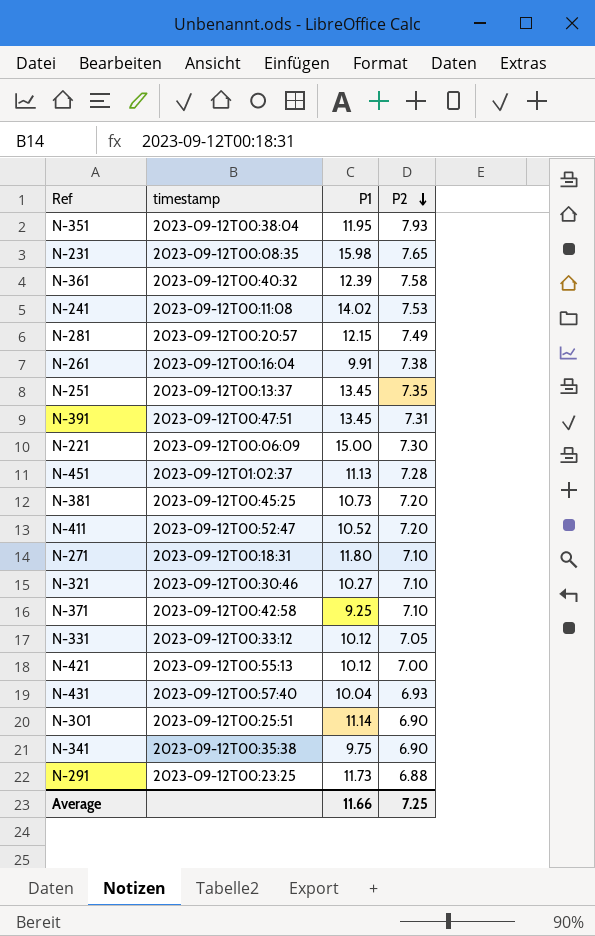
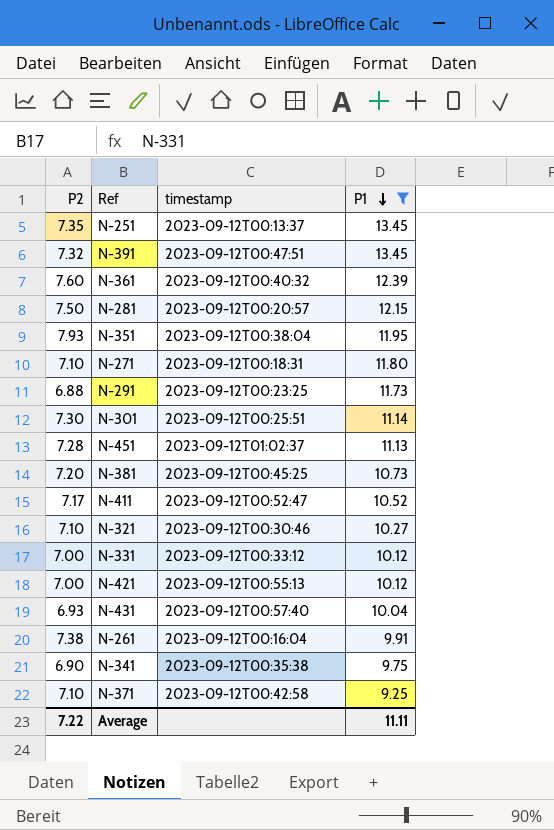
filter: none -> P1 <= 13.45
row order: P2 descending -> P1 descending
column P2 | position: 4 -> 1
N-391 | P2: 7.31 -> 7.32
N-361 | P2: 7.58 -> 7.60
N-281 | P2: 7.49 -> 7.50
N-301 | P2: 6.90 -> 7.30
N-411 | P2: 7.20 -> 7.17
N-331 | P2: 7.05 -> 7.00
Average | P2: 7.25 -> 7.22
Average | P1: 11.66 -> 11.11

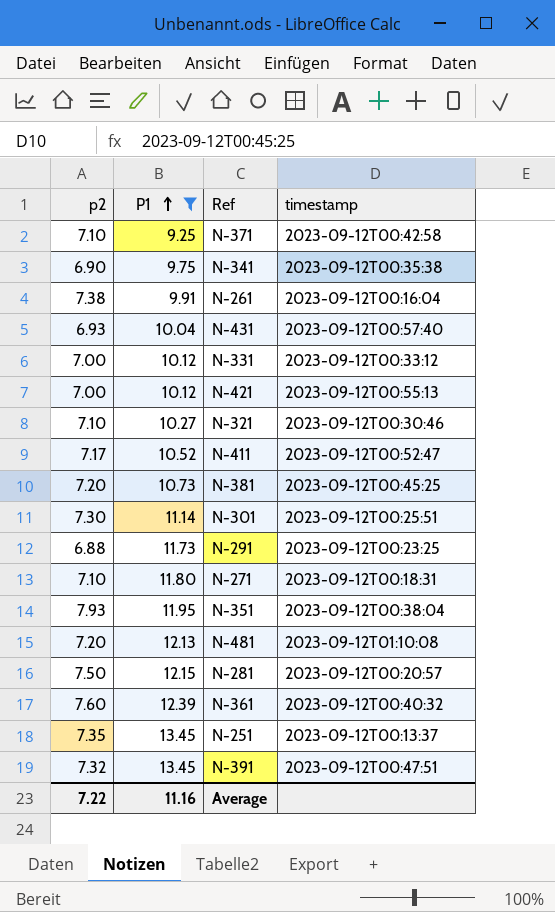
row order: P1 descending -> P1 ascending
column name: P2 -> p2
column P1 | position: 4 -> 2
row N-451: 7.28 | 2023-09-12T01:02:37 | 11.13 -> none
row N-481: none -> 7.20 | 12.13 | 2023-09-12T01:10:08
Average | P1: 11.11 -> 11.16

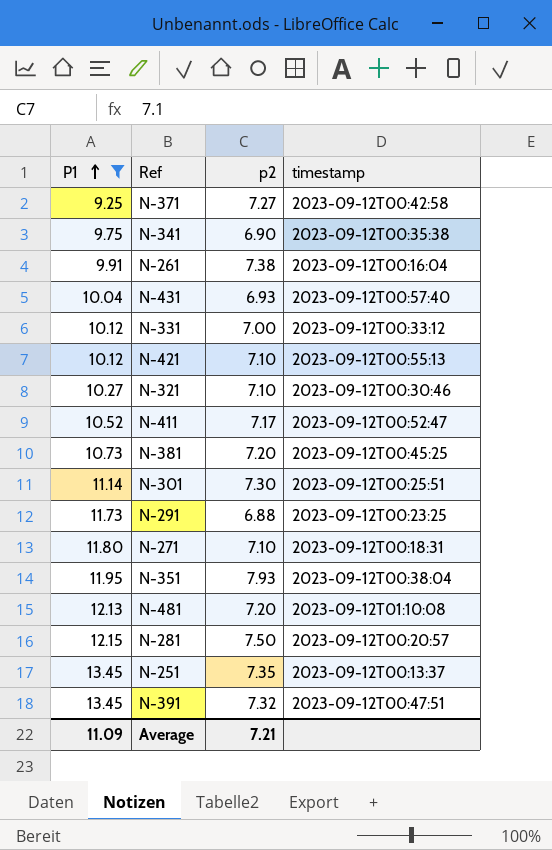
column p2 | position: 1 -> 3
row N-361: 7.60 | 12.39 | 2023-09-12T00:40:32 -> none
N-371 | p2: 7.10 -> 7.27
N-421 | p2: 7.00 -> 7.10
Average | P1: 11.16 -> 11.09
Average | p2: 7.22 -> 7.21

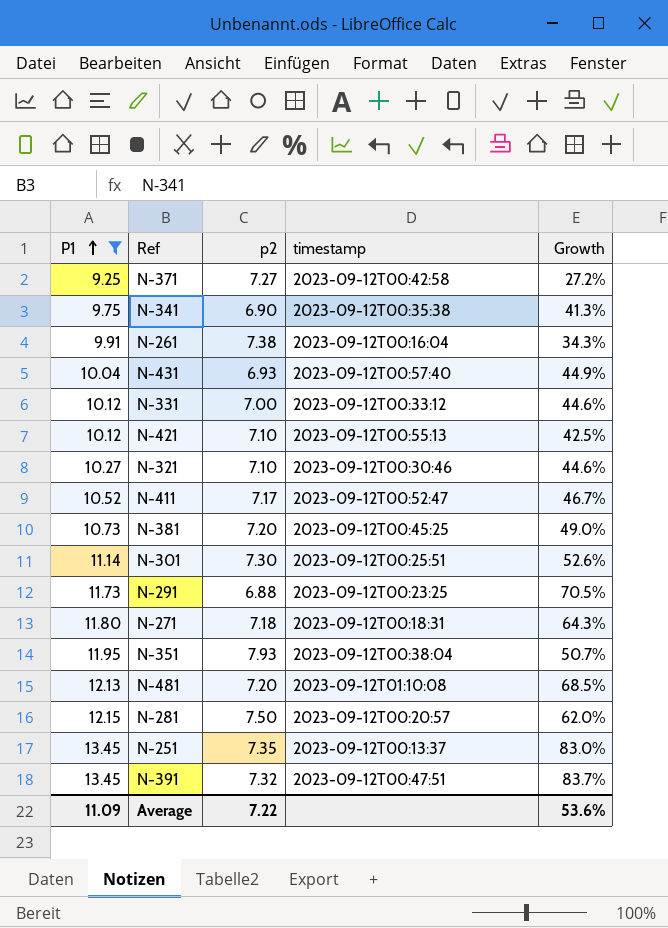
column Growth | formula: none -> ([P1] - [p2]) / [p2]
N-271 | p2: 7.10 -> 7.18
Average | p2: 7.21 -> 7.22

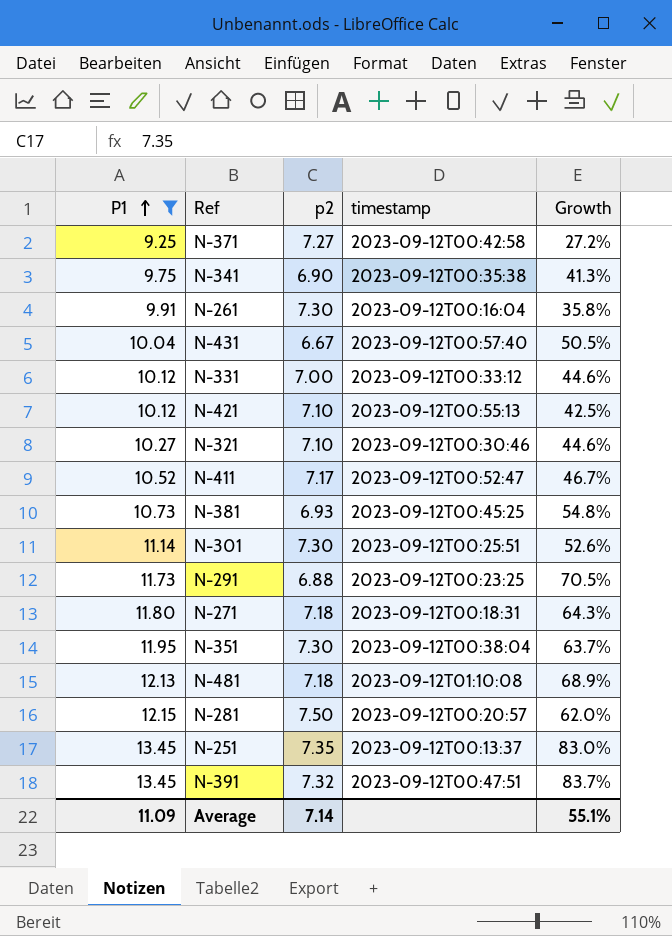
N-261 | p2: 7.38 -> 7.30
N-261 | Growth: 34.3% -> 35.8%
N-431 | p2: 6.93 -> 6.67
N-431 | Growth: 44.9% -> 50.5%
N-381 | p2: 7.20 -> 6.93
N-381 | Growth: 49.0% -> 54.8%
N-351 | p2: 7.93 -> 7.30
N-351 | Growth: 50.7% -> 63.7%
N-481 | p2: 7.20 -> 7.18
N-481 | Growth: 68.5% -> 68.9%
Average | p2: 7.22 -> 7.14
Average | Growth: 53.6% -> 55.1%

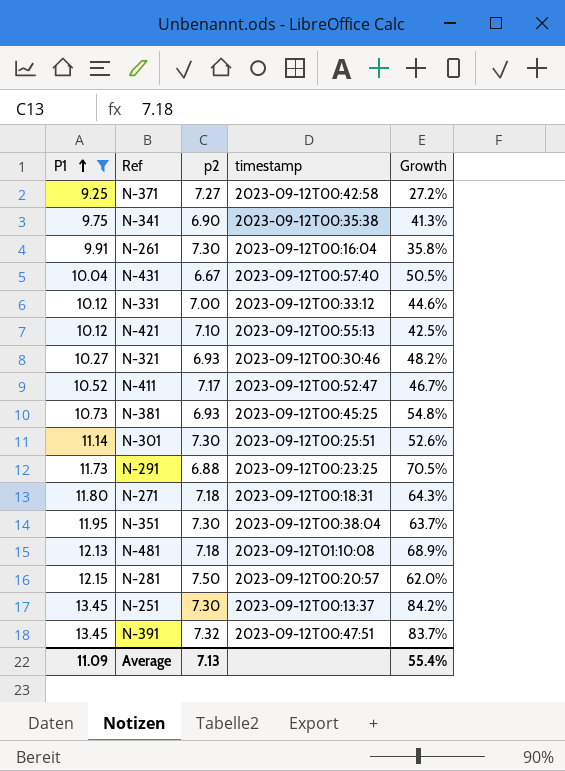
N-321 | p2: 7.10 -> 6.93
N-321 | Growth: 44.6% -> 48.2%
N-251 | p2: 7.35 -> 7.30
N-251 | Growth: 83.0% -> 84.2%
Average | p2: 7.14 -> 7.13
Average | Growth: 55.1% -> 55.4%

